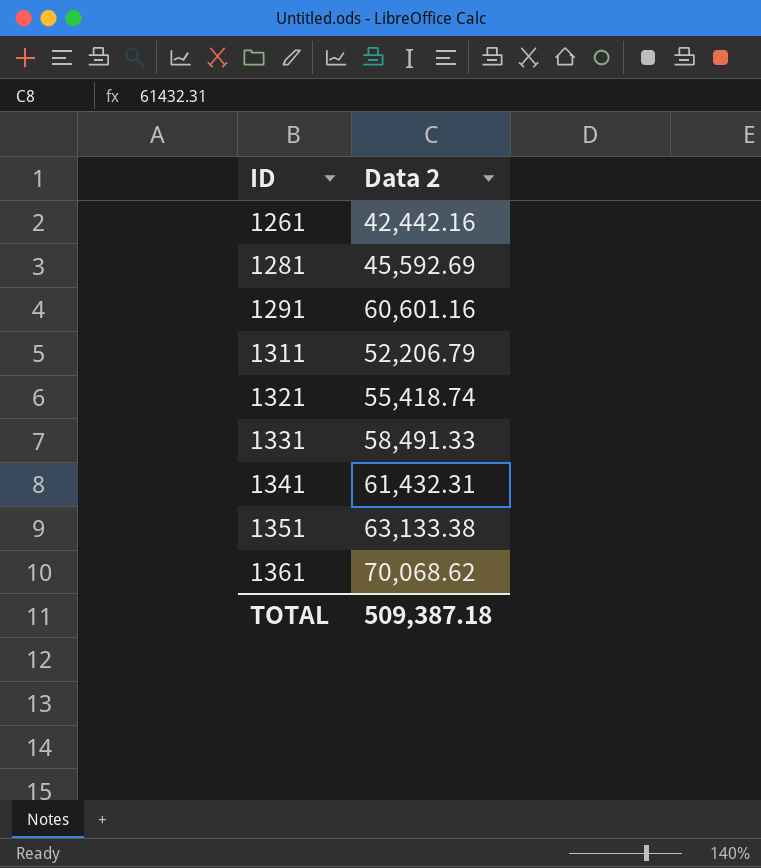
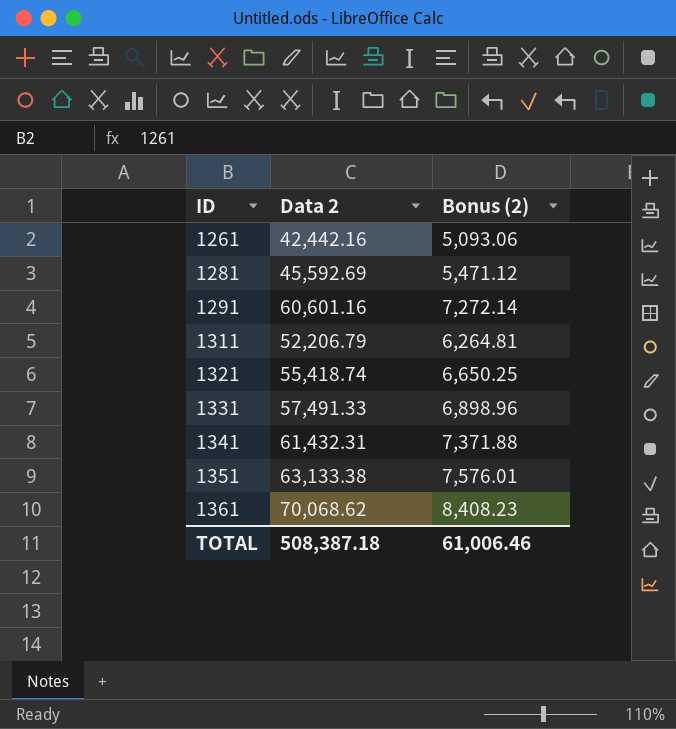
column Bonus (2) | formula: none -> [Data 2] * 0.12
1331 | Data 2: 58,491.33 -> 57,491.33
TOTAL | Data 2: 509,387.18 -> 508,387.18

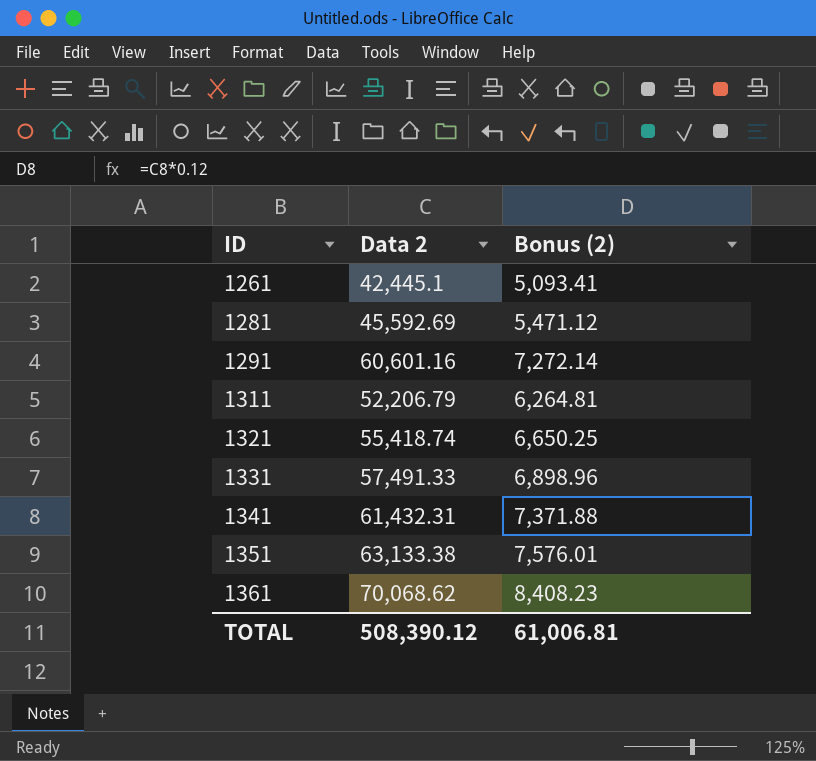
1261 | Data 2: 42,442.16 -> 42,445.1
1261 | Bonus (2): 5,093.06 -> 5,093.41
TOTAL | Data 2: 508,387.18 -> 508,390.12
TOTAL | Bonus (2): 61,006.46 -> 61,006.81

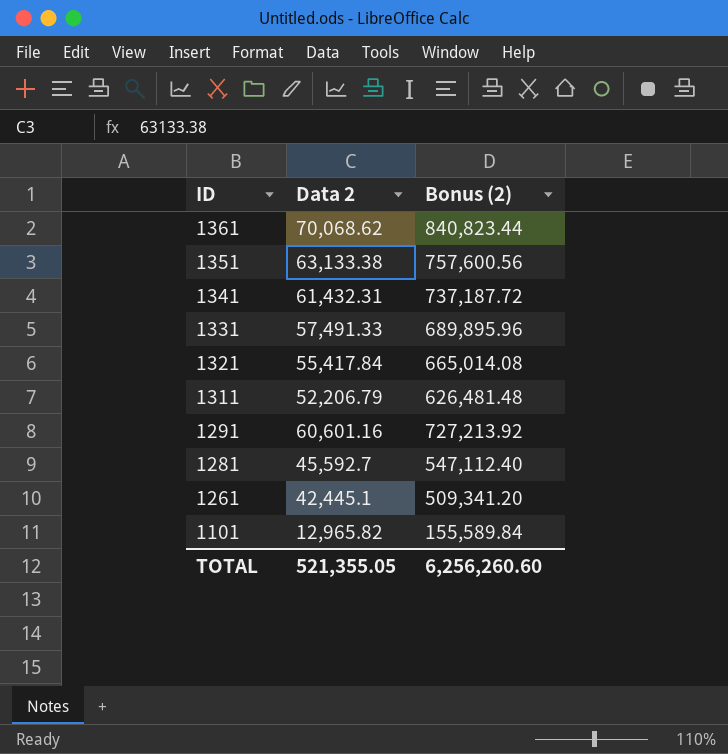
row order: ID ascending -> ID descending
column Bonus (2) | formula: [Data 2] * 0.12 -> [Data 2] * 12
1321 | Data 2: 55,418.74 -> 55,417.84
1281 | Data 2: 45,592.69 -> 45,592.7
row 1101: none -> 12,965.82 | 155,589.84
TOTAL | Data 2: 508,390.12 -> 521,355.05
TOTAL | Bonus (2): 61,006.81 -> 6,256,260.60

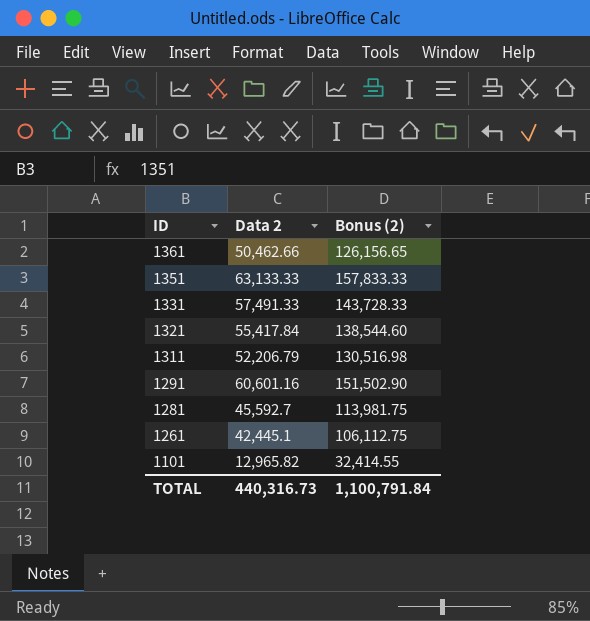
column Bonus (2) | formula: [Data 2] * 12 -> [Data 2] * 2.5
row 1341: 61,432.31 | 737,187.72 -> none
1361 | Data 2: 70,068.62 -> 50,462.66
1351 | Data 2: 63,133.38 -> 63,133.33
TOTAL | Data 2: 521,355.05 -> 440,316.73
TOTAL | Bonus (2): 6,256,260.60 -> 1,100,791.84

